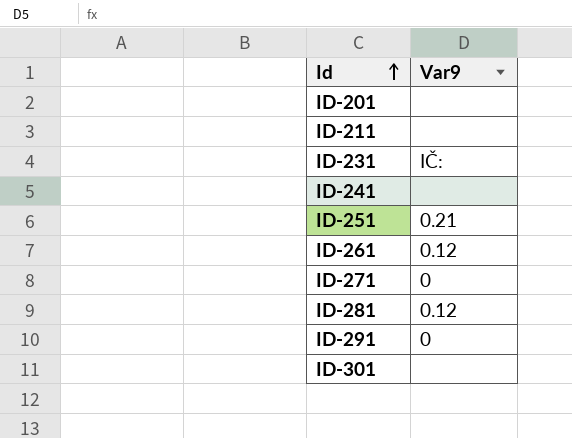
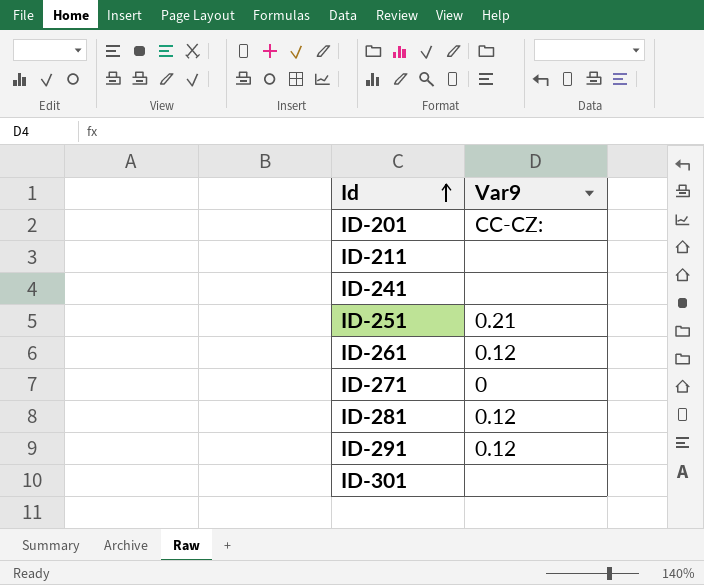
row ID-231: IČ: -> none
ID-201 | Var9: none -> CC-CZ:
ID-291 | Var9: 0 -> 0.12

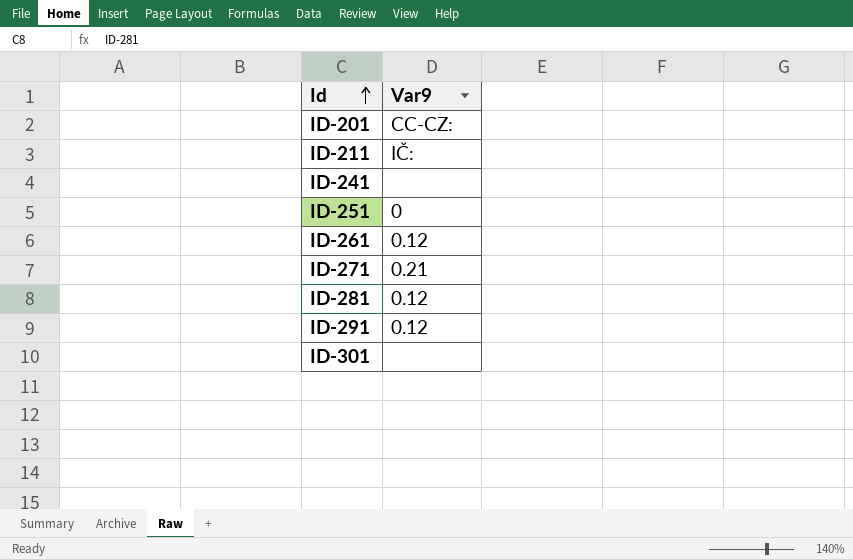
ID-211 | Var9: none -> IČ:
ID-251 | Var9: 0.21 -> 0
ID-271 | Var9: 0 -> 0.21

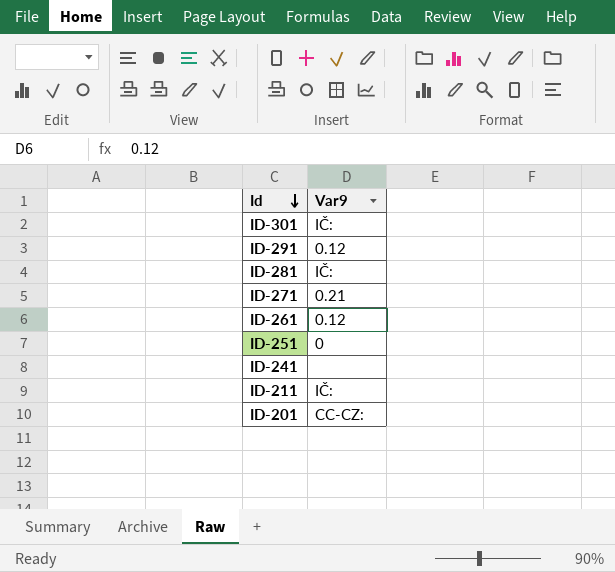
row order: Id ascending -> Id descending
ID-301 | Var9: none -> IČ:
ID-281 | Var9: 0.12 -> IČ:

